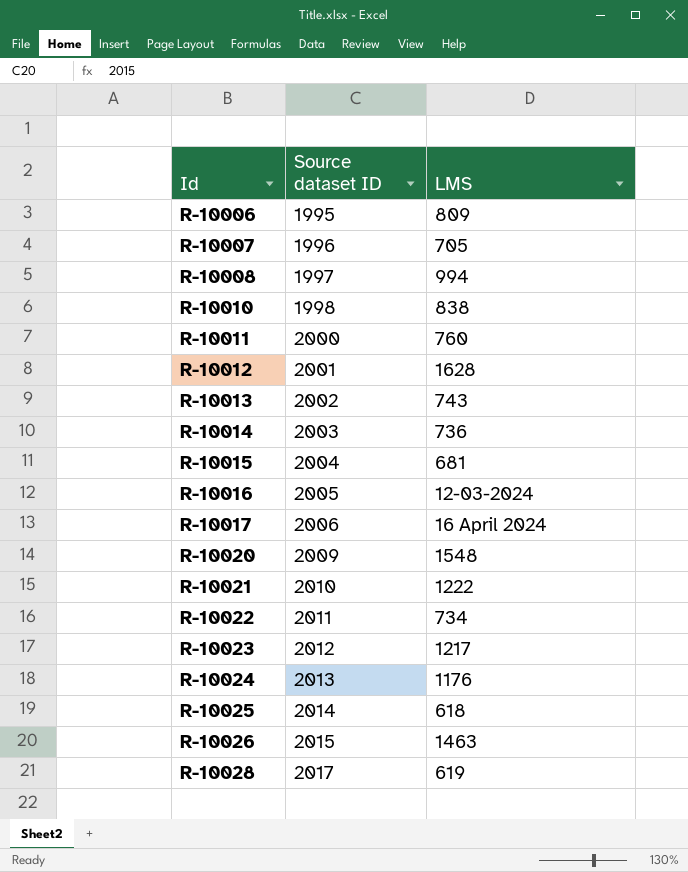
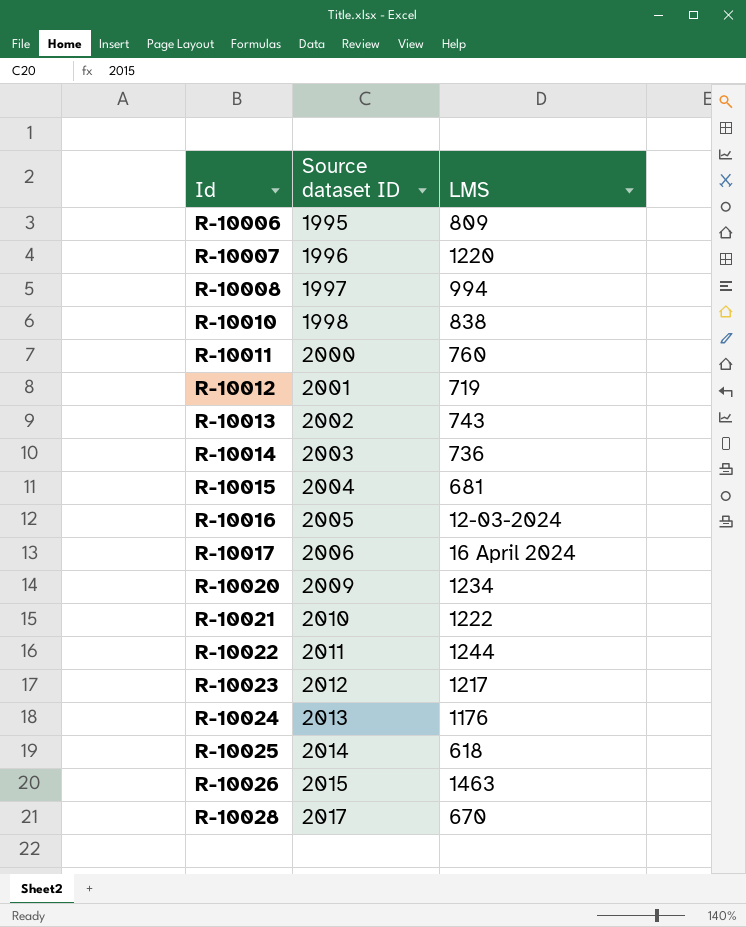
R-10007 | LMS: 705 -> 1220
R-10012 | LMS: 1628 -> 719
R-10020 | LMS: 1548 -> 1234
R-10022 | LMS: 734 -> 1244
R-10028 | LMS: 619 -> 670

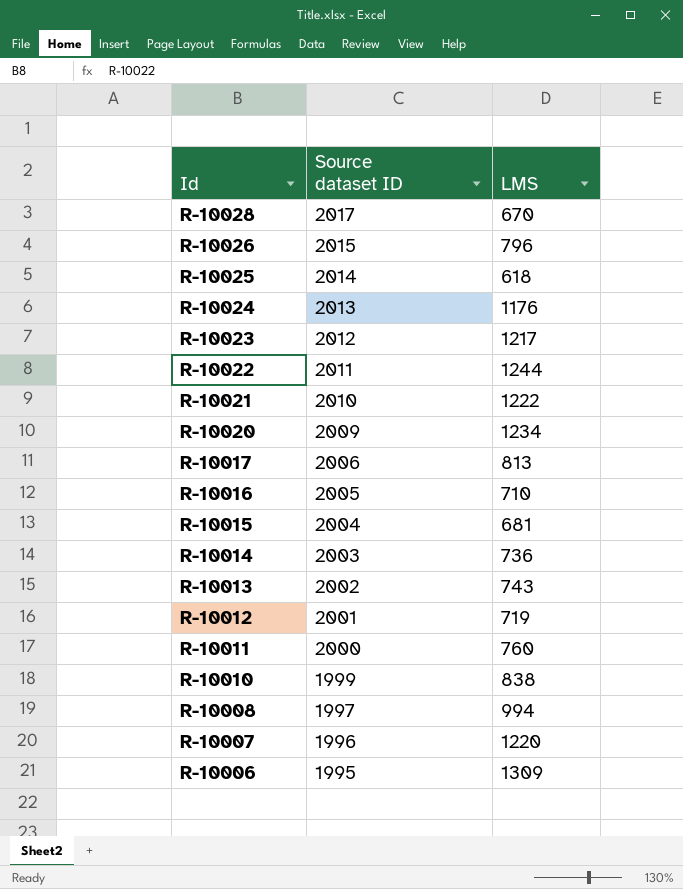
row order: Id ascending -> Id descending
R-10026 | LMS: 1463 -> 796
R-10017 | LMS: 16 April 2024 -> 813
R-10016 | LMS: 12-03-2024 -> 710
R-10010 | Source dataset ID: 1998 -> 1999
R-10006 | LMS: 809 -> 1309

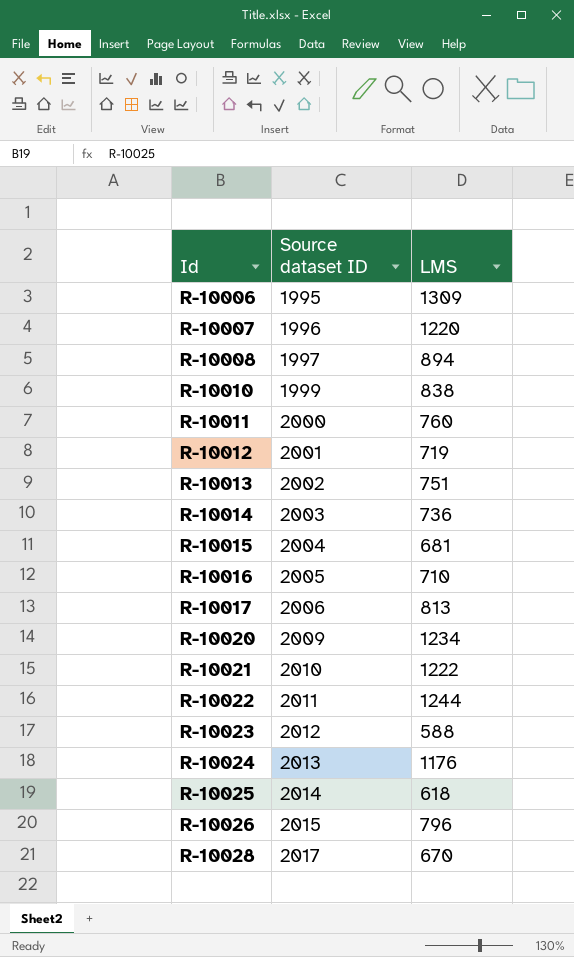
row order: Id descending -> Id ascending
R-10008 | LMS: 994 -> 894
R-10013 | LMS: 743 -> 751
R-10023 | LMS: 1217 -> 588

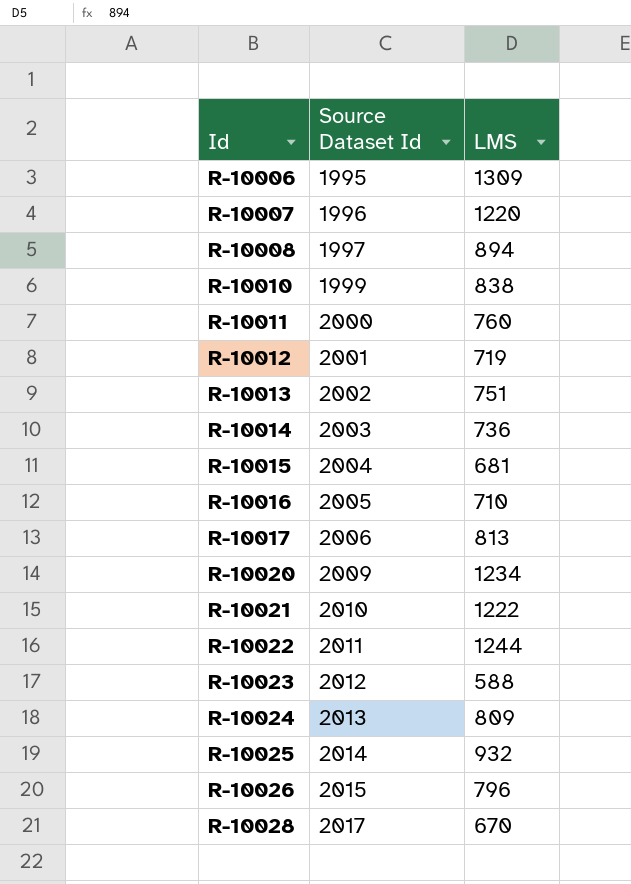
column name: Source dataset ID -> Source Dataset Id
R-10024 | LMS: 1176 -> 809
R-10025 | LMS: 618 -> 932

